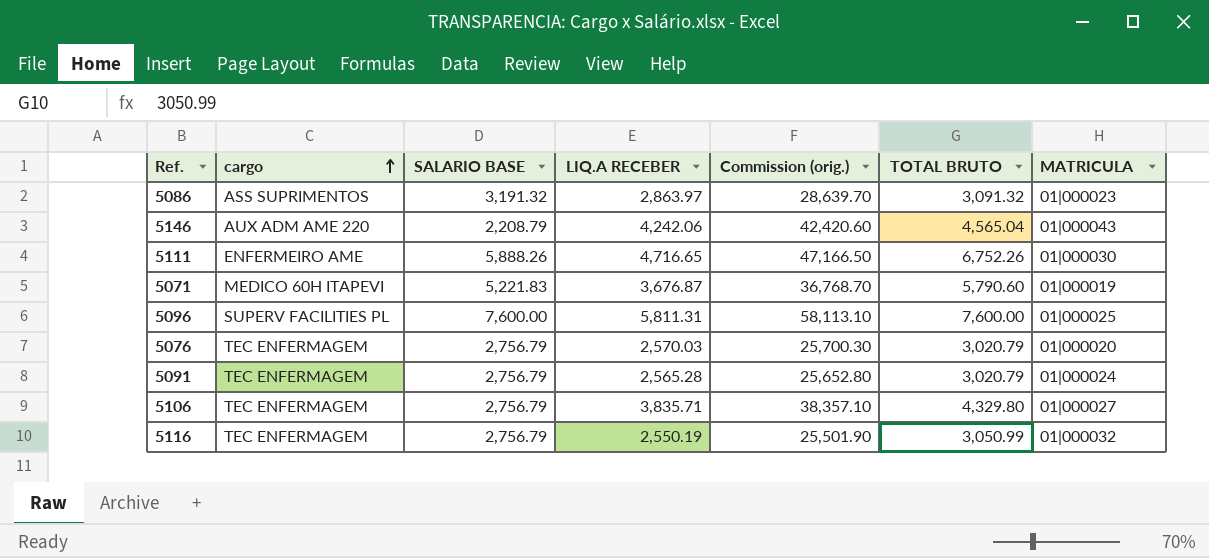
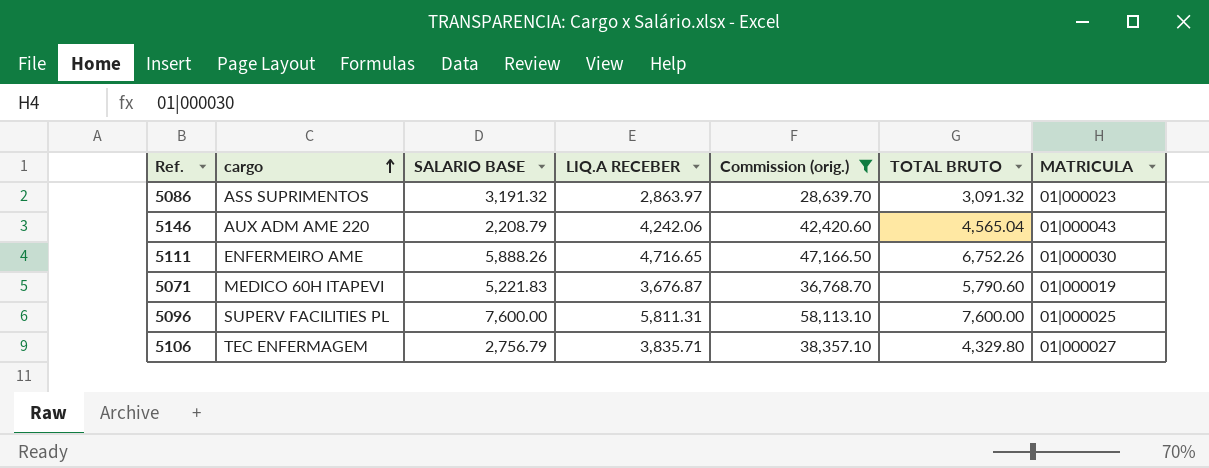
filter: none -> Commission (orig.) >= 28,639.70

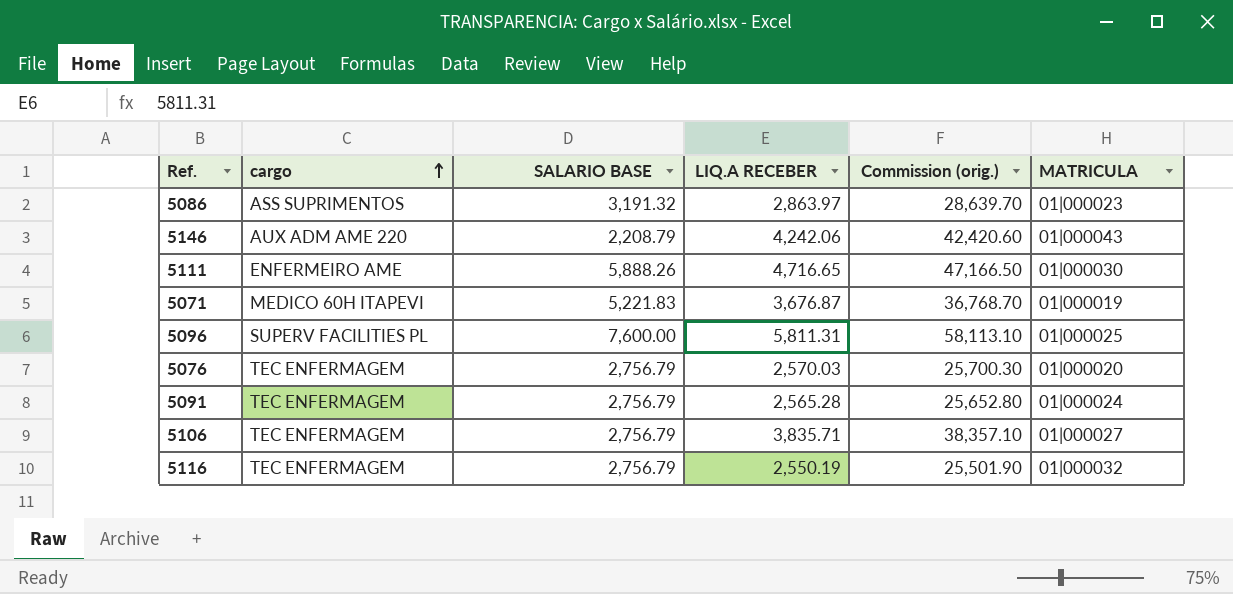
filter: Commission (orig.) >= 28,639.70 -> none
column TOTAL BRUTO | position: 6 -> none

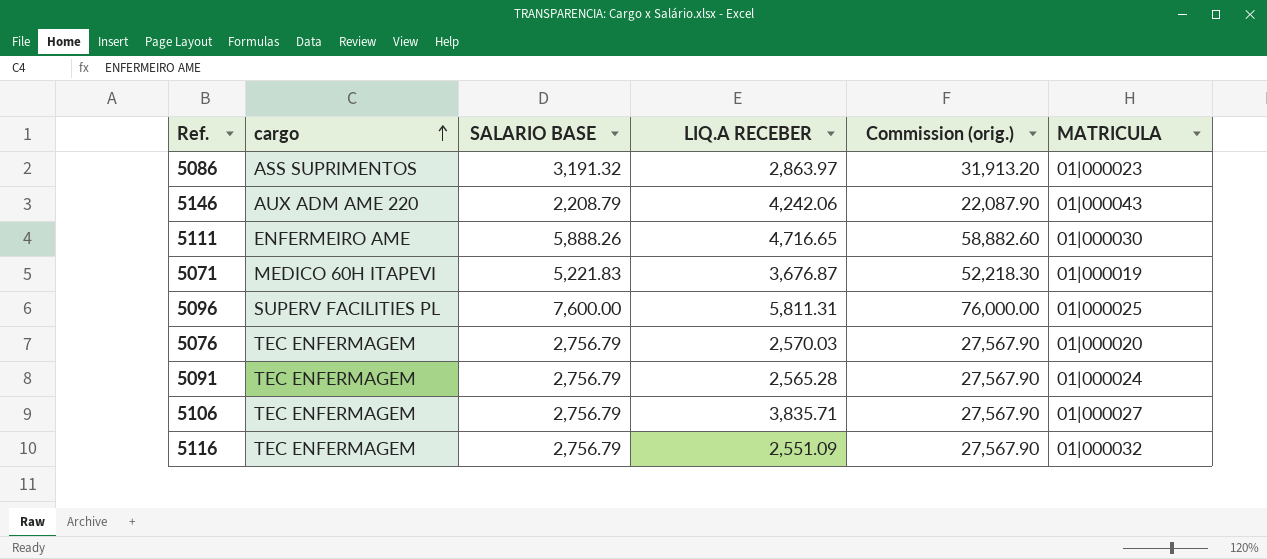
column Commission (orig.) | formula: [LIQ.A RECEBER] * 10 -> [SALARIO BASE] * 10
5116 | LIQ.A RECEBER: 2,550.19 -> 2,551.09

